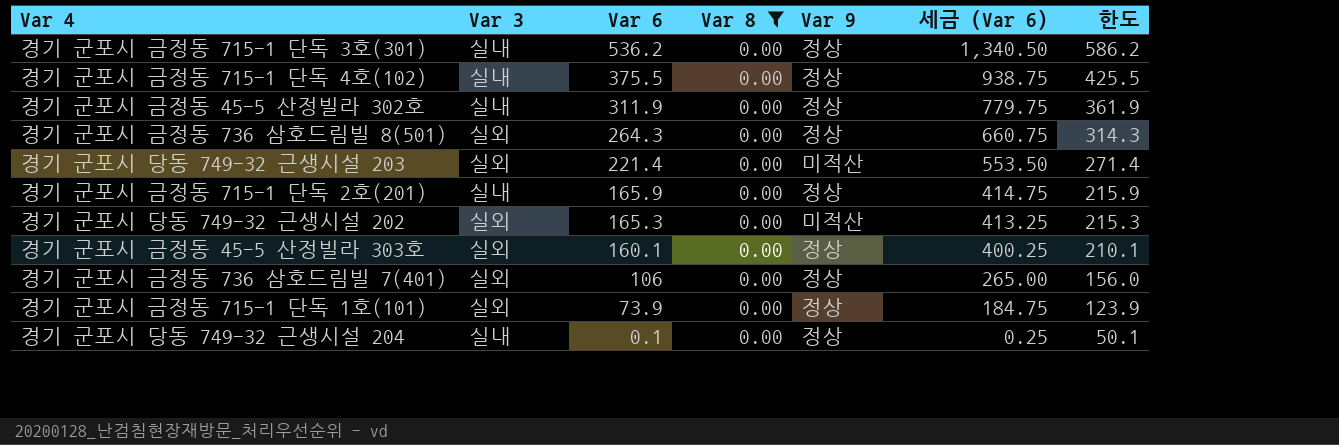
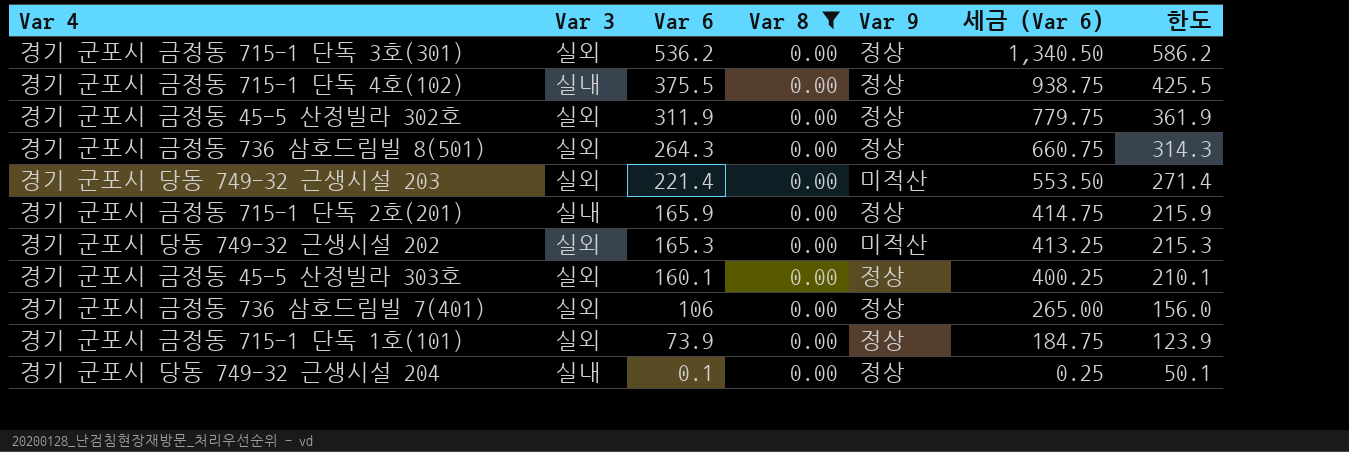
경기 군포시 금정동 715-1 단독 3호(301) | Var 3: 실내 -> 실외
경기 군포시 금정동 45-5 산정빌라 302호 | Var 3: 실내 -> 실외

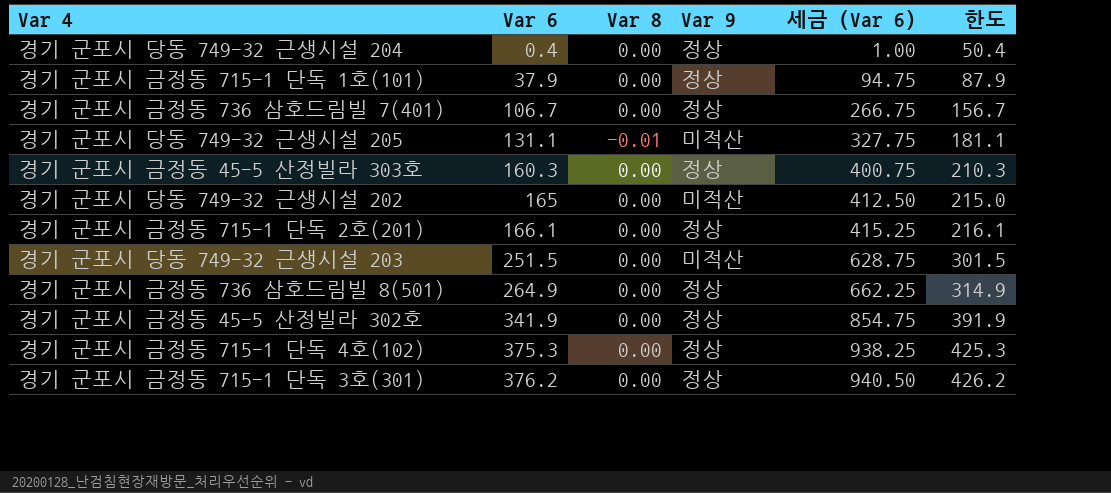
filter: Var 8 = 0.00 -> none
row order: Var 6 descending -> Var 6 ascending
column Var 3 | position: 2 -> none
경기 군포시 당동 749-32 근생시설 204 | Var 6: 0.1 -> 0.4
경기 군포시 당동 749-32 근생시설 204 | 세금 (Var 6): 0.25 -> 1.00
경기 군포시 당동 749-32 근생시설 204 | 한도: 50.1 -> 50.4
경기 군포시 금정동 715-1 단독 1호(101) | Var 6: 73.9 -> 37.9
경기 군포시 금정동 715-1 단독 1호(101) | 세금 (Var 6): 184.75 -> 94.75
경기 군포시 금정동 715-1 단독 1호(101) | 한도: 123.9 -> 87.9
경기 군포시 금정동 736 삼호드림빌 7(401) | Var 6: 106 -> 106.7
경기 군포시 금정동 736 삼호드림빌 7(401) | 세금 (Var 6): 265.00 -> 266.75
경기 군포시 금정동 736 삼호드림빌 7(401) | 한도: 156.0 -> 156.7
경기 군포시 금정동 45-5 산정빌라 303호 | Var 6: 160.1 -> 160.3
경기 군포시 금정동 45-5 산정빌라 303호 | 세금 (Var 6): 400.25 -> 400.75
경기 군포시 금정동 45-5 산정빌라 303호 | 한도: 210.1 -> 210.3
경기 군포시 당동 749-32 근생시설 202 | Var 6: 165.3 -> 165
경기 군포시 당동 749-32 근생시설 202 | 세금 (Var 6): 413.25 -> 412.50
경기 군포시 당동 749-32 근생시설 202 | 한도: 215.3 -> 215.0
경기 군포시 금정동 715-1 단독 2호(201) | Var 6: 165.9 -> 166.1
경기 군포시 금정동 715-1 단독 2호(201) | 세금 (Var 6): 414.75 -> 415.25
경기 군포시 금정동 715-1 단독 2호(201) | 한도: 215.9 -> 216.1
경기 군포시 당동 749-32 근생시설 203 | Var 6: 221.4 -> 251.5
경기 군포시 당동 749-32 근생시설 203 | 세금 (Var 6): 553.50 -> 628.75
경기 군포시 당동 749-32 근생시설 203 | 한도: 271.4 -> 301.5
경기 군포시 금정동 736 삼호드림빌 8(501) | Var 6: 264.3 -> 264.9
경기 군포시 금정동 736 삼호드림빌 8(501) | 세금 (Var 6): 660.75 -> 662.25
경기 군포시 금정동 736 삼호드림빌 8(501) | 한도: 314.3 -> 314.9
경기 군포시 금정동 45-5 산정빌라 302호 | Var 6: 311.9 -> 341.9
경기 군포시 금정동 45-5 산정빌라 302호 | 세금 (Var 6): 779.75 -> 854.75
경기 군포시 금정동 45-5 산정빌라 302호 | 한도: 361.9 -> 391.9
경기 군포시 금정동 715-1 단독 4호(102) | Var 6: 375.5 -> 375.3
경기 군포시 금정동 715-1 단독 4호(102) | 세금 (Var 6): 938.75 -> 938.25
경기 군포시 금정동 715-1 단독 4호(102) | 한도: 425.5 -> 425.3
경기 군포시 금정동 715-1 단독 3호(301) | Var 6: 536.2 -> 376.2
경기 군포시 금정동 715-1 단독 3호(301) | 세금 (Var 6): 1,340.50 -> 940.50
경기 군포시 금정동 715-1 단독 3호(301) | 한도: 586.2 -> 426.2

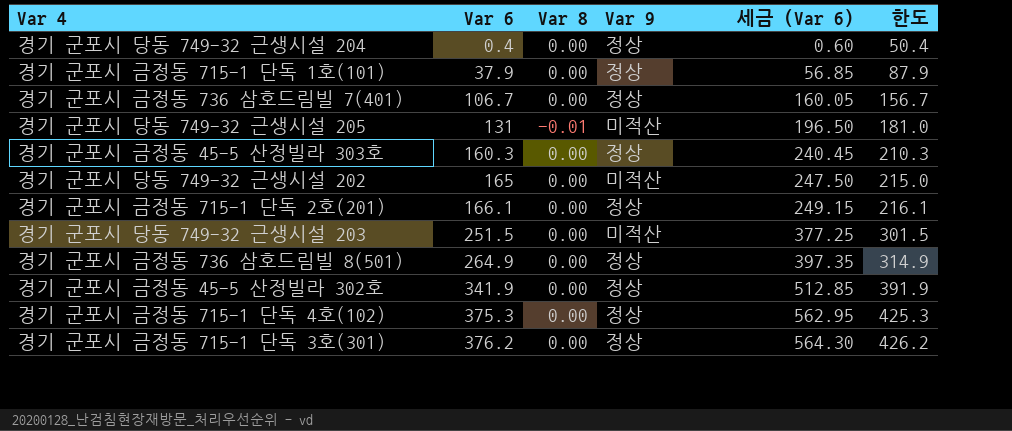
column 세금 (Var 6) | formula: [Var 6] * 2.5 -> [Var 6] * 1.5
경기 군포시 당동 749-32 근생시설 205 | Var 6: 131.1 -> 131
경기 군포시 당동 749-32 근생시설 205 | 한도: 181.1 -> 181.0

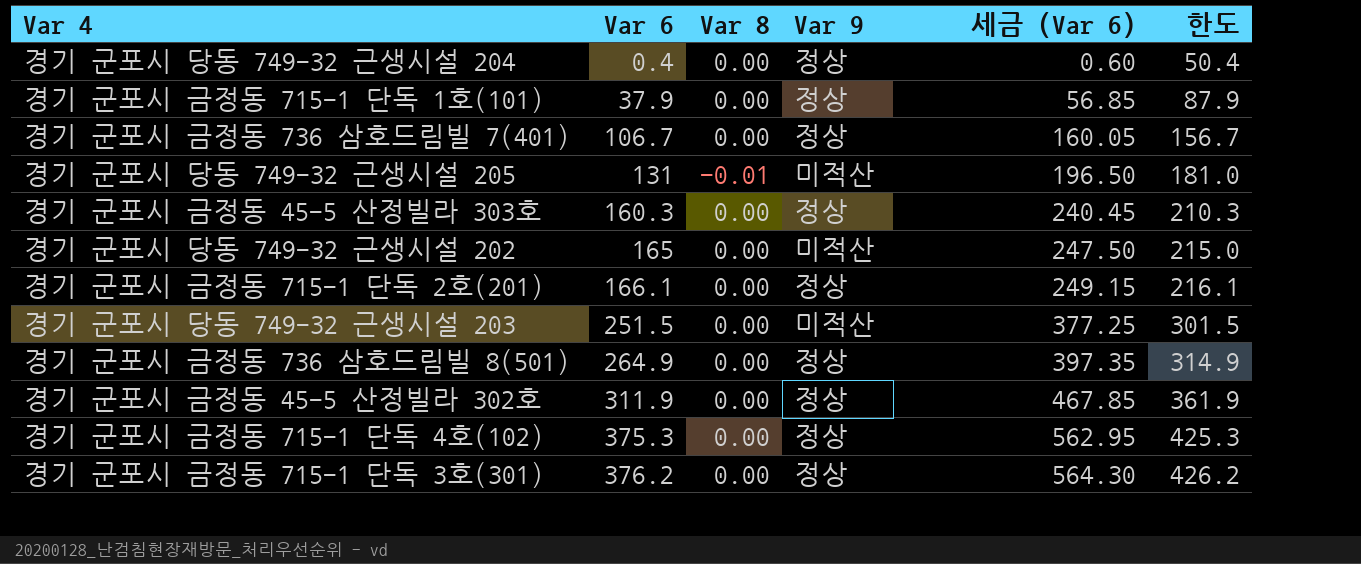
경기 군포시 금정동 45-5 산정빌라 302호 | Var 6: 341.9 -> 311.9
경기 군포시 금정동 45-5 산정빌라 302호 | 세금 (Var 6): 512.85 -> 467.85
경기 군포시 금정동 45-5 산정빌라 302호 | 한도: 391.9 -> 361.9

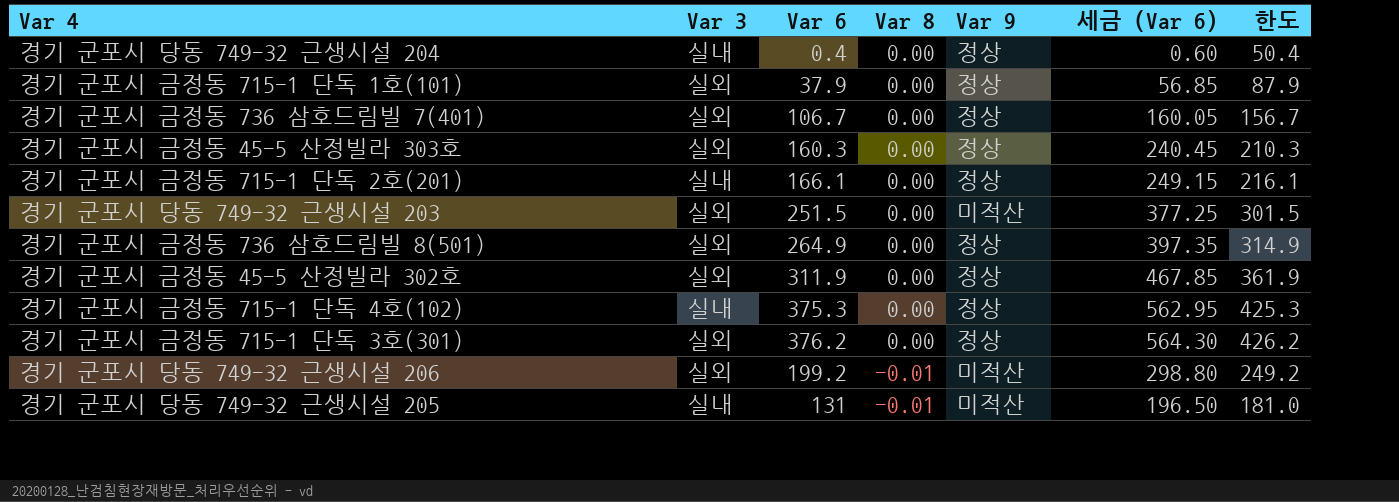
row order: Var 6 ascending -> Var 8 descending
column Var 3 | position: none -> 2
row 경기 군포시 당동 749-32 근생시설 202: 165 | 0.00 | 미적산 | 247.50 | 215.0 -> none
row 경기 군포시 당동 749-32 근생시설 206: none -> 실외 | 199.2 | -0.01 | 미적산 | 298.80 | 249.2

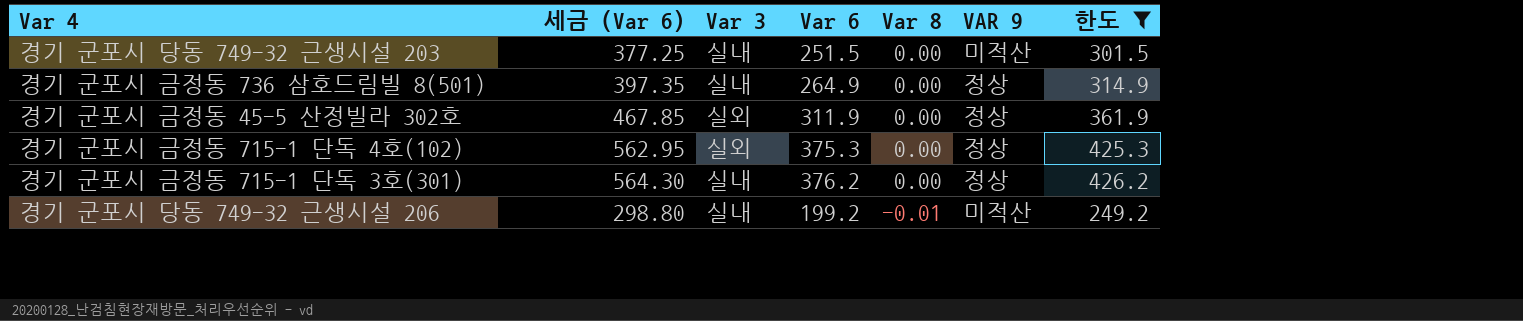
filter: none -> 한도 >= 249.2
column 세금 (Var 6) | position: 6 -> 2
column name: Var 9 -> VAR 9
경기 군포시 당동 749-32 근생시설 203 | Var 3: 실외 -> 실내
경기 군포시 금정동 736 삼호드림빌 8(501) | Var 3: 실외 -> 실내
경기 군포시 금정동 715-1 단독 4호(102) | Var 3: 실내 -> 실외
경기 군포시 금정동 715-1 단독 3호(301) | Var 3: 실외 -> 실내
경기 군포시 당동 749-32 근생시설 206 | Var 3: 실외 -> 실내

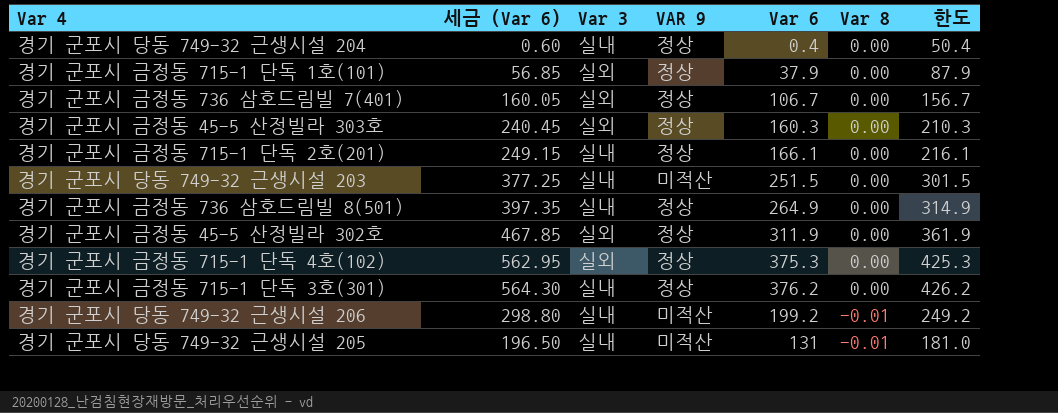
filter: 한도 >= 249.2 -> none
column VAR 9 | position: 6 -> 4

